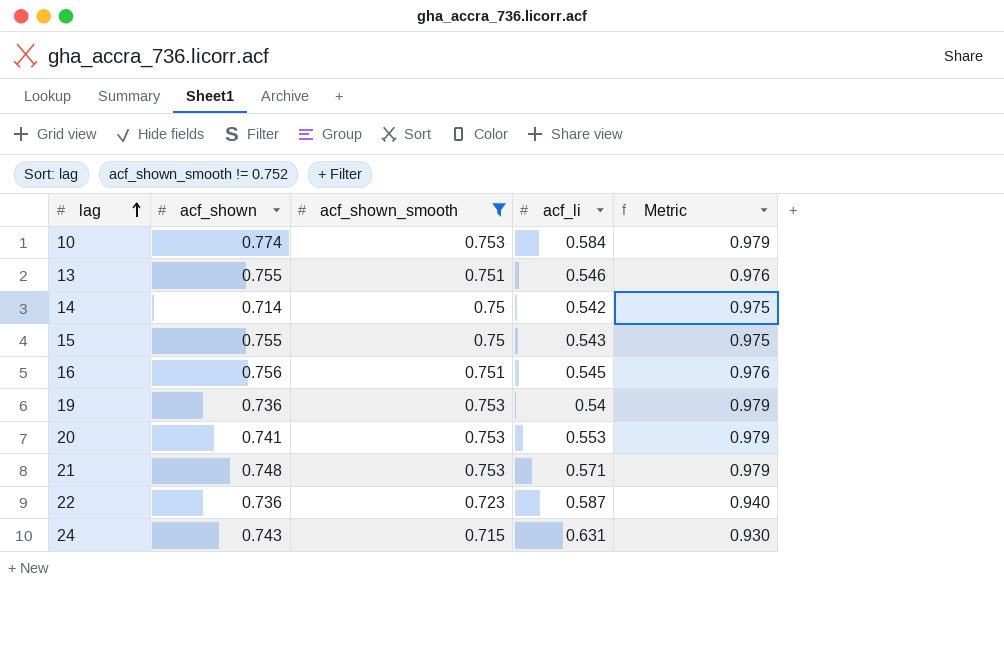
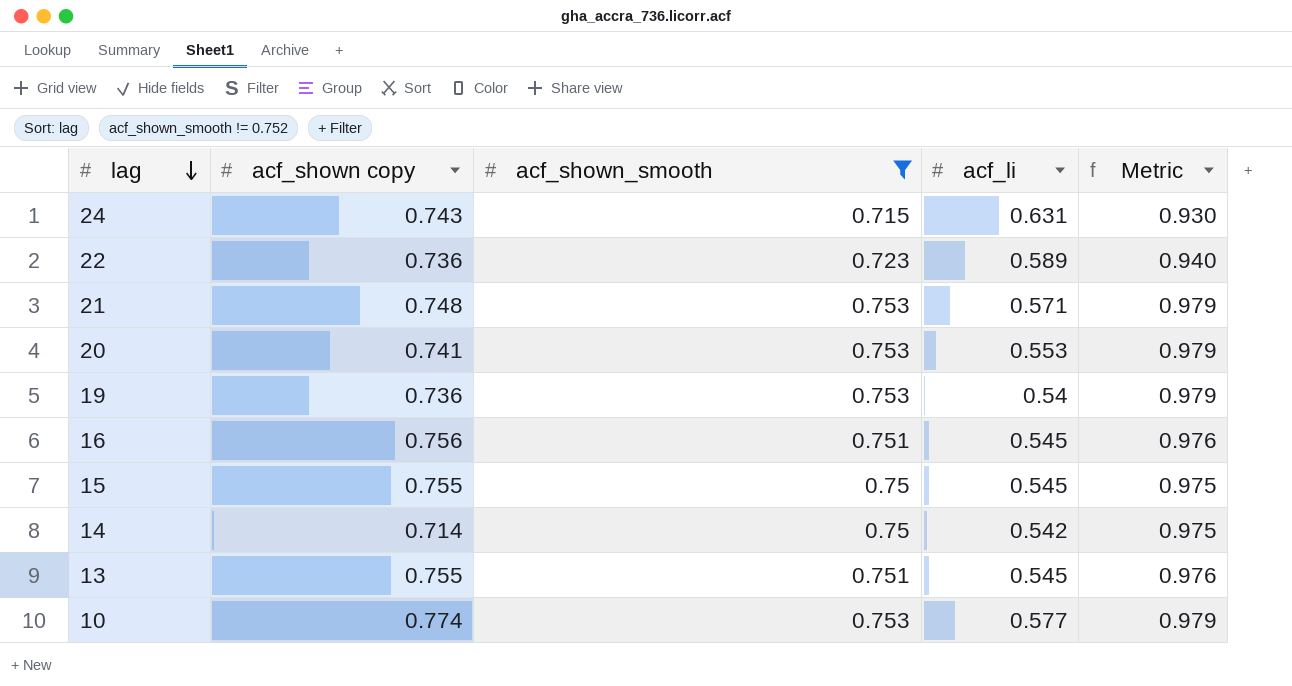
row order: lag ascending -> lag descending
column name: acf_shown -> acf_shown copy
22 | acf_li: 0.587 -> 0.589
15 | acf_li: 0.543 -> 0.545
13 | acf_li: 0.546 -> 0.545
10 | acf_li: 0.584 -> 0.577

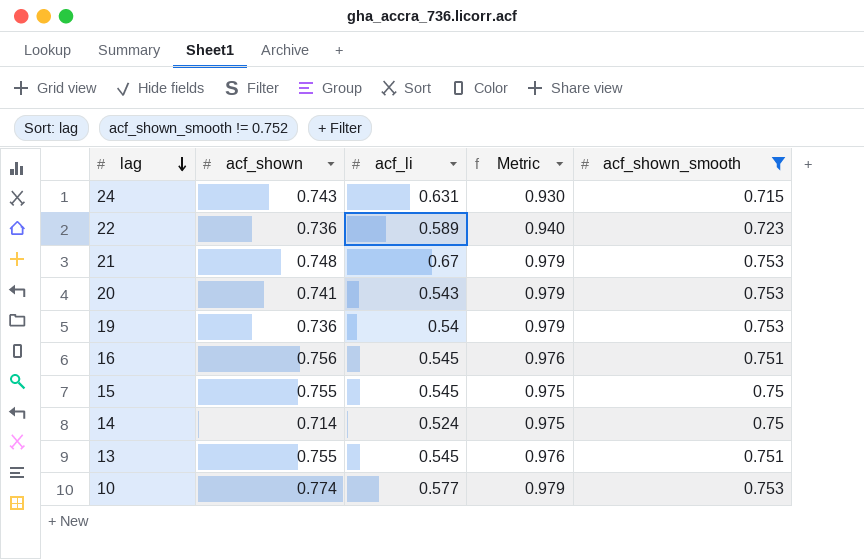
column name: acf_shown copy -> acf_shown
column acf_shown_smooth | position: 3 -> 5
21 | acf_li: 0.571 -> 0.67
20 | acf_li: 0.553 -> 0.543
14 | acf_li: 0.542 -> 0.524

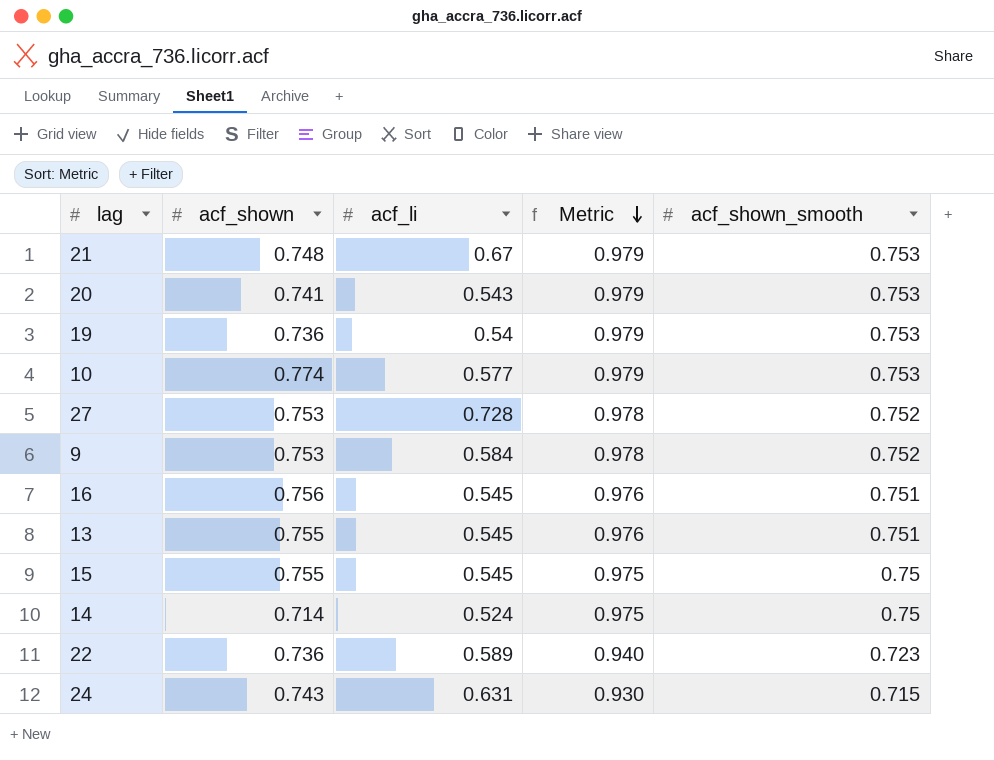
filter: acf_shown_smooth != 0.752 -> none
row order: lag descending -> Metric descending

